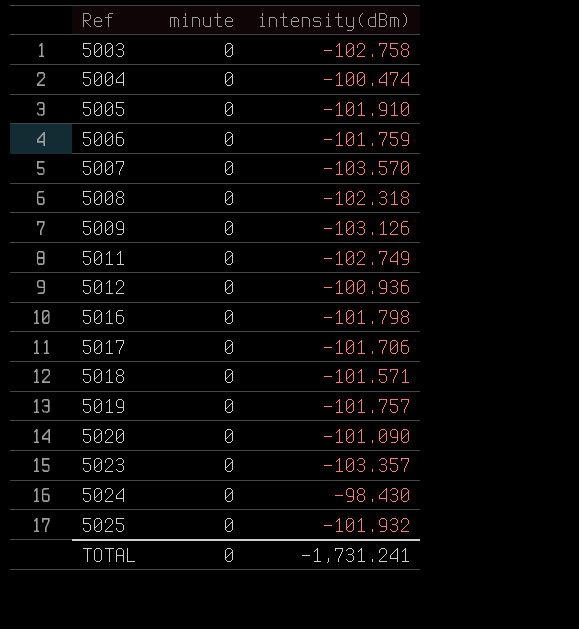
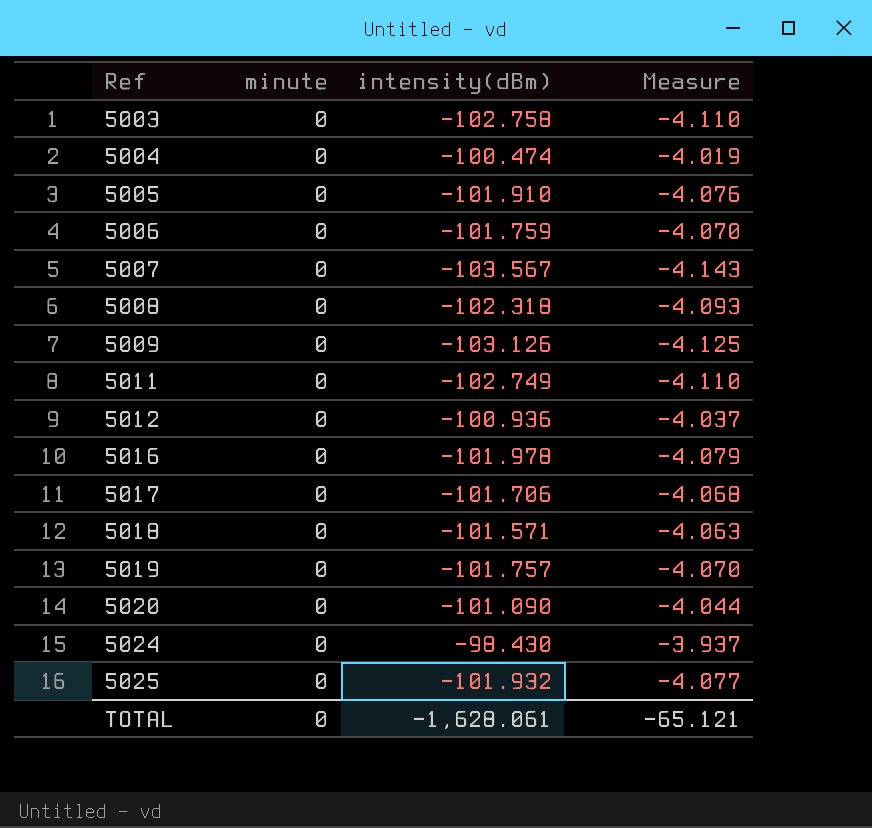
column Measure | formula: none -> [intensity(dBm)] * 0.04
row 5023: 0 | -103.357 -> none
5007 | intensity(dBm): -103.570 -> -103.567
5016 | intensity(dBm): -101.798 -> -101.978
TOTAL | intensity(dBm): -1,731.241 -> -1,628.061

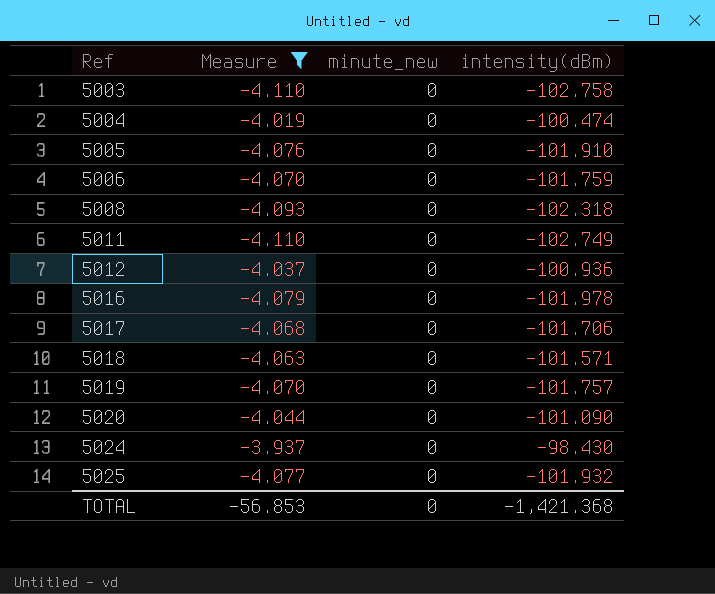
filter: none -> Measure >= -4.110
column Measure | position: 4 -> 2
column name: minute -> minute_new
TOTAL | Measure: -65.121 -> -56.853
TOTAL | intensity(dBm): -1,628.061 -> -1,421.368

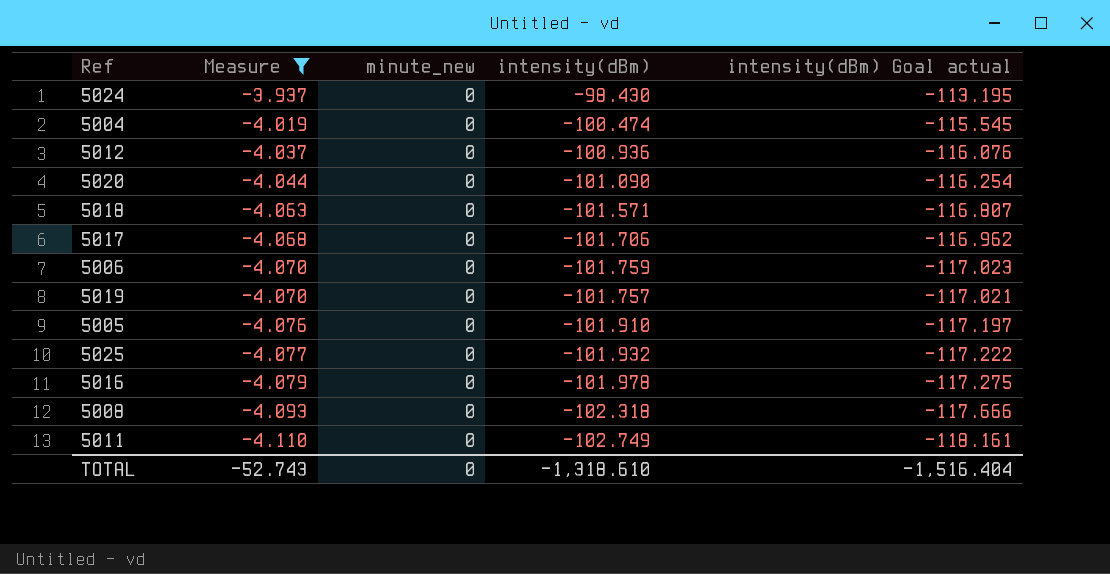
row order: Ref ascending -> Measure descending
column intensity(dBm) Goal actual | formula: none -> [intensity(dBm)] * 1.15
row 5003: -4.110 | 0 | -102.758 -> none
TOTAL | Measure: -56.853 -> -52.743
TOTAL | intensity(dBm): -1,421.368 -> -1,318.610

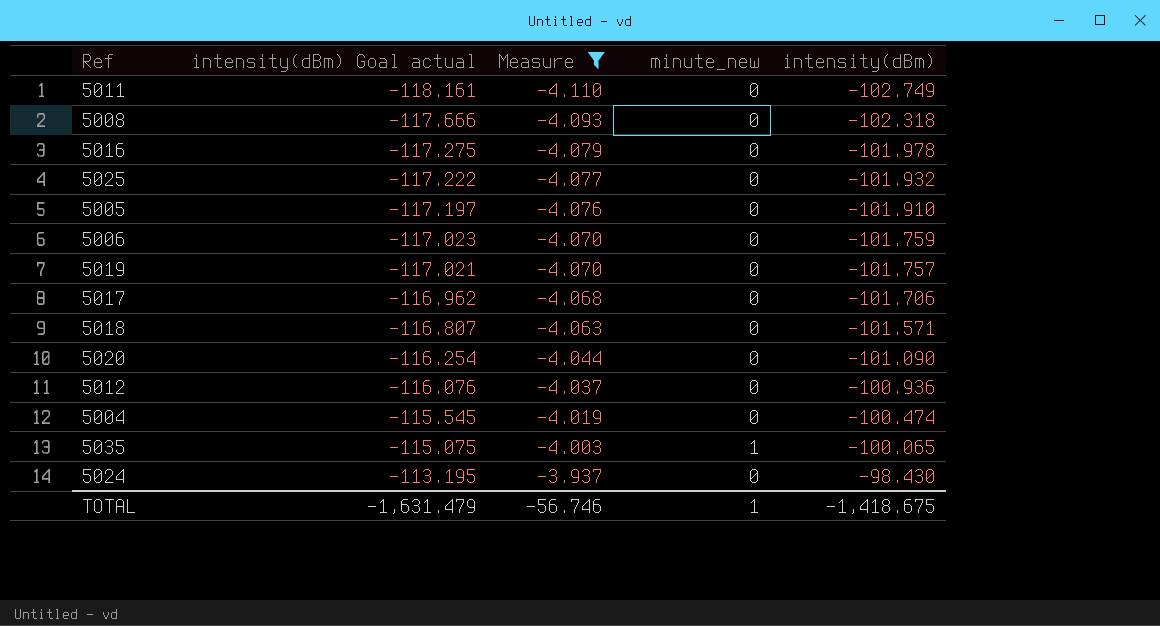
row order: Measure descending -> intensity(dBm) Goal actual ascending
column intensity(dBm) Goal actual | position: 5 -> 2
row 5035: none -> -115.075 | -4.003 | 1 | -100.065
TOTAL | intensity(dBm) Goal actual: -1,516.404 -> -1,631.479
TOTAL | Measure: -52.743 -> -56.746
TOTAL | minute_new: 0 -> 1
TOTAL | intensity(dBm): -1,318.610 -> -1,418.675

